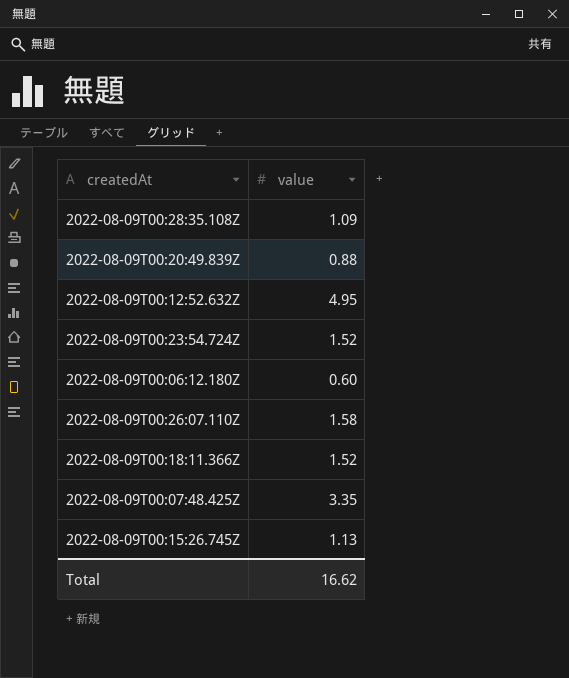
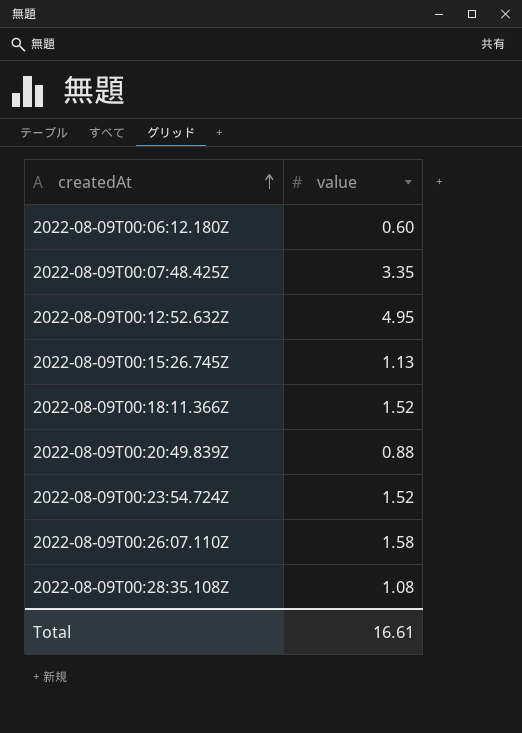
row order: none -> createdAt ascending
2022-08-09T00:28:35.108Z | value: 1.09 -> 1.08
Total | value: 16.62 -> 16.61

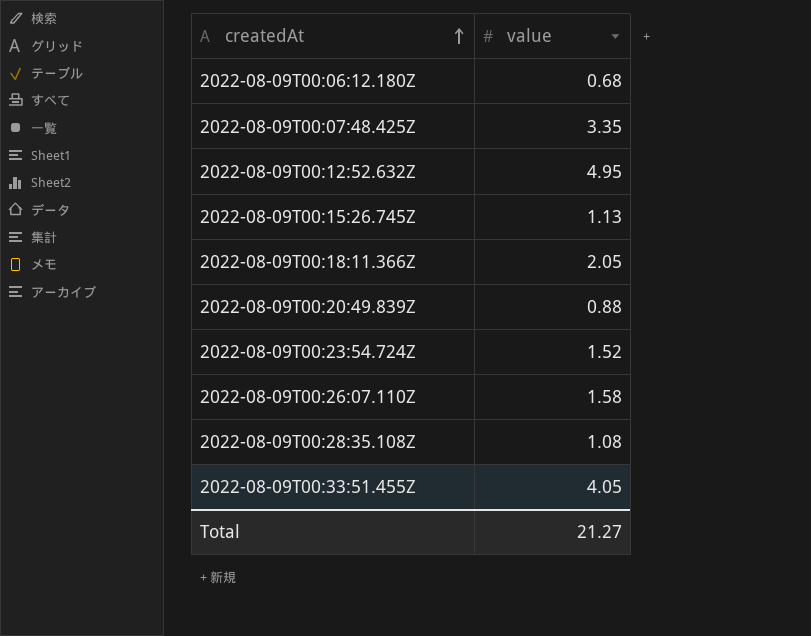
2022-08-09T00:06:12.180Z | value: 0.60 -> 0.68
2022-08-09T00:18:11.366Z | value: 1.52 -> 2.05
row 2022-08-09T00:33:51.455Z: none -> 4.05
Total | value: 16.61 -> 21.27

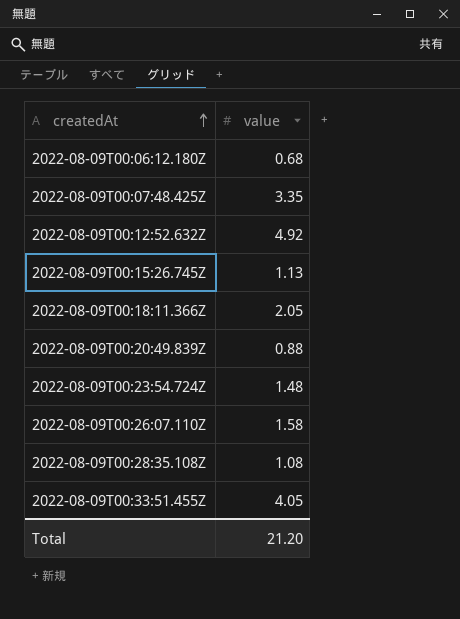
2022-08-09T00:12:52.632Z | value: 4.95 -> 4.92
2022-08-09T00:23:54.724Z | value: 1.52 -> 1.48
Total | value: 21.27 -> 21.20

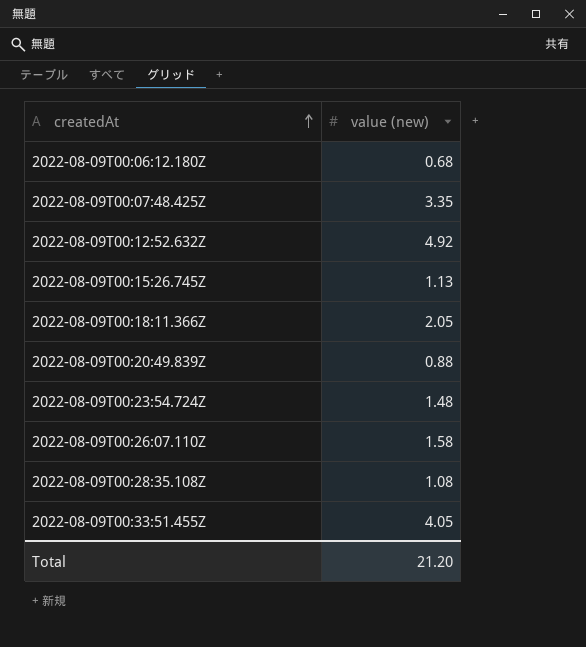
column name: value -> value (new)

